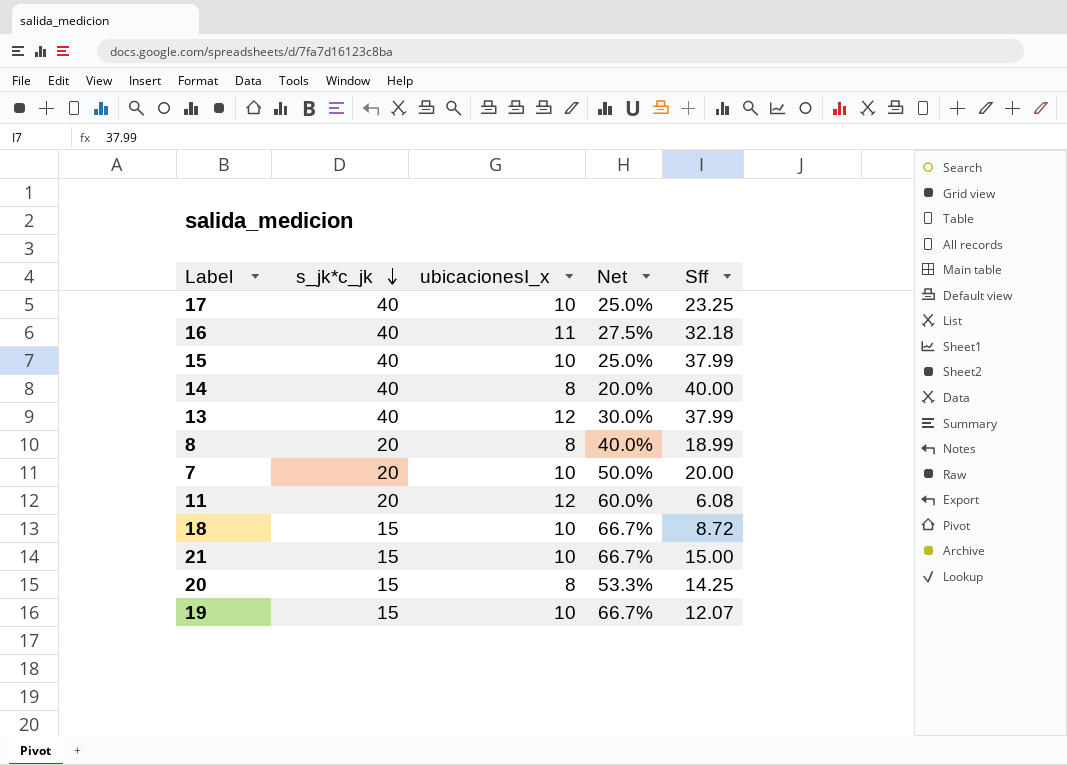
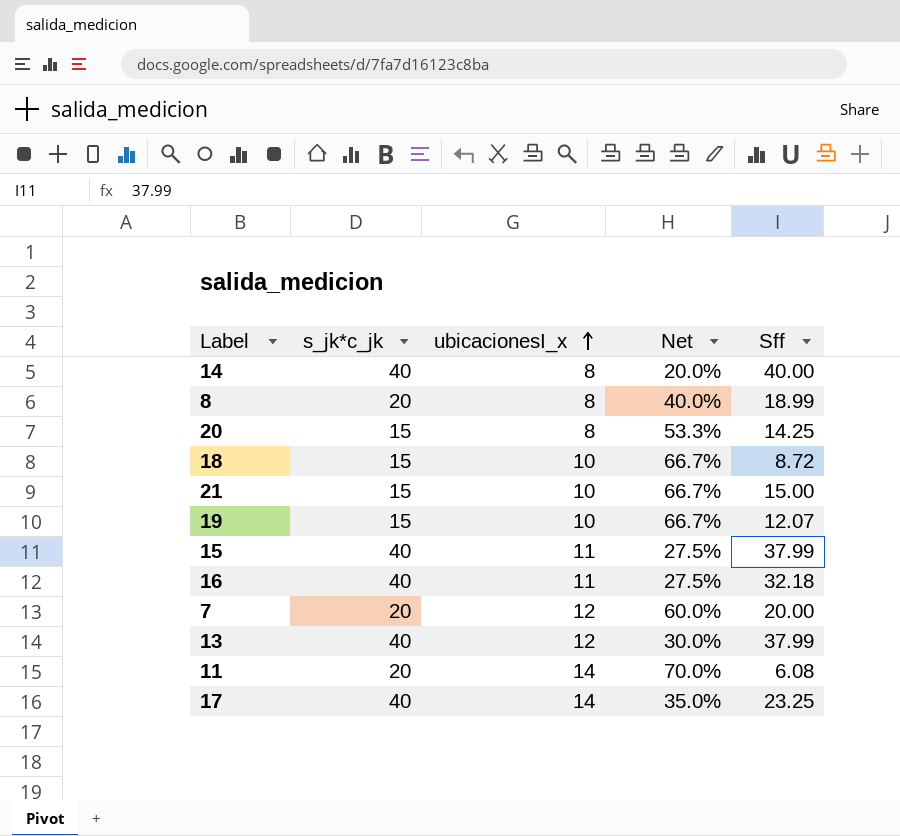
row order: s_jk*c_jk descending -> ubicacionesI_x ascending
15 | ubicacionesI_x: 10 -> 11
15 | Net: 25.0% -> 27.5%
7 | ubicacionesI_x: 10 -> 12
7 | Net: 50.0% -> 60.0%
11 | ubicacionesI_x: 12 -> 14
11 | Net: 60.0% -> 70.0%
17 | ubicacionesI_x: 10 -> 14
17 | Net: 25.0% -> 35.0%

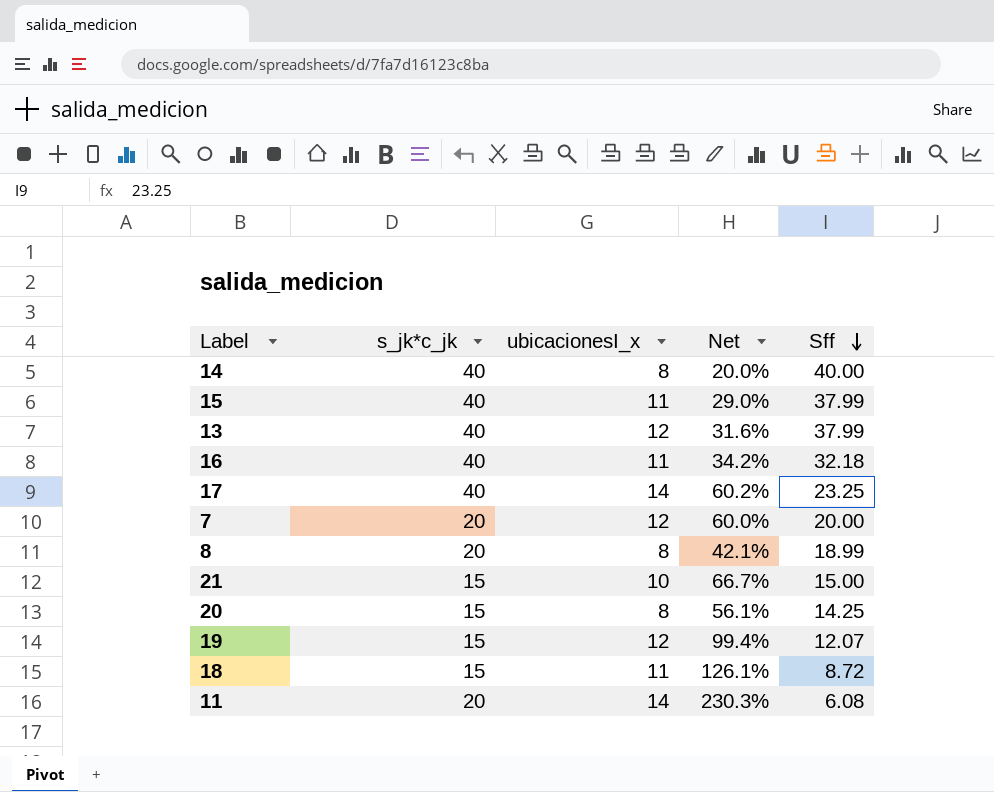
row order: ubicacionesI_x ascending -> Sff descending
column Net | formula: [ubicacionesI_x] / [s_jk*c_jk] -> [ubicacionesI_x] / [Sff]
19 | ubicacionesI_x: 10 -> 12
18 | ubicacionesI_x: 10 -> 11

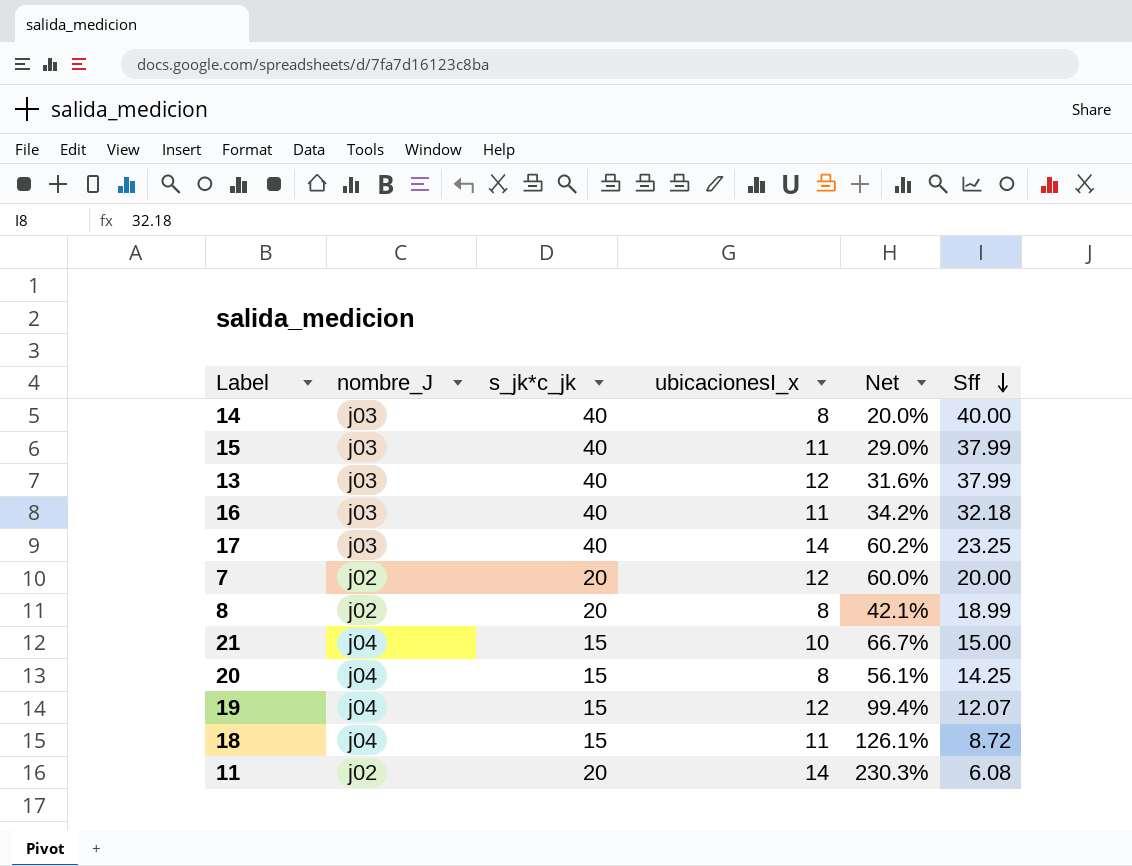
column nombre_J | position: none -> 2

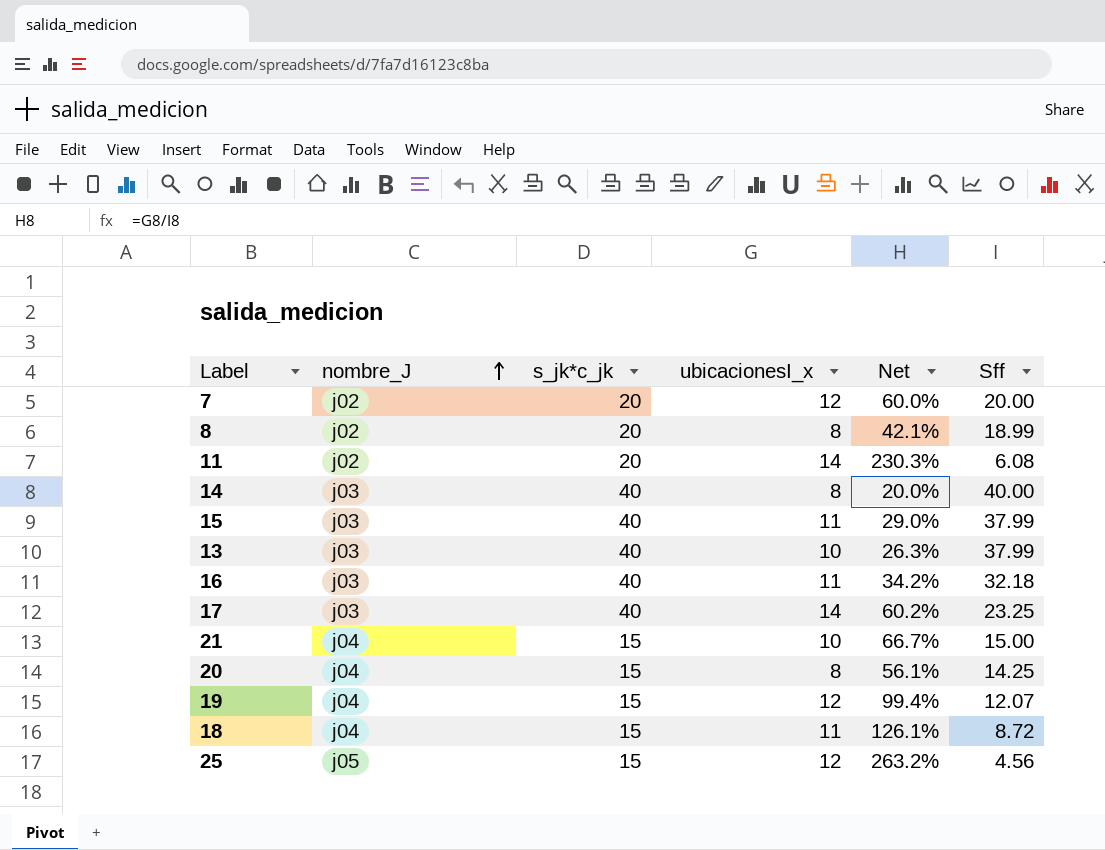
row order: Sff descending -> nombre_J ascending
13 | ubicacionesI_x: 12 -> 10
13 | Net: 31.6% -> 26.3%
row 25: none -> j05 | 15 | 12 | 263.2% | 4.56

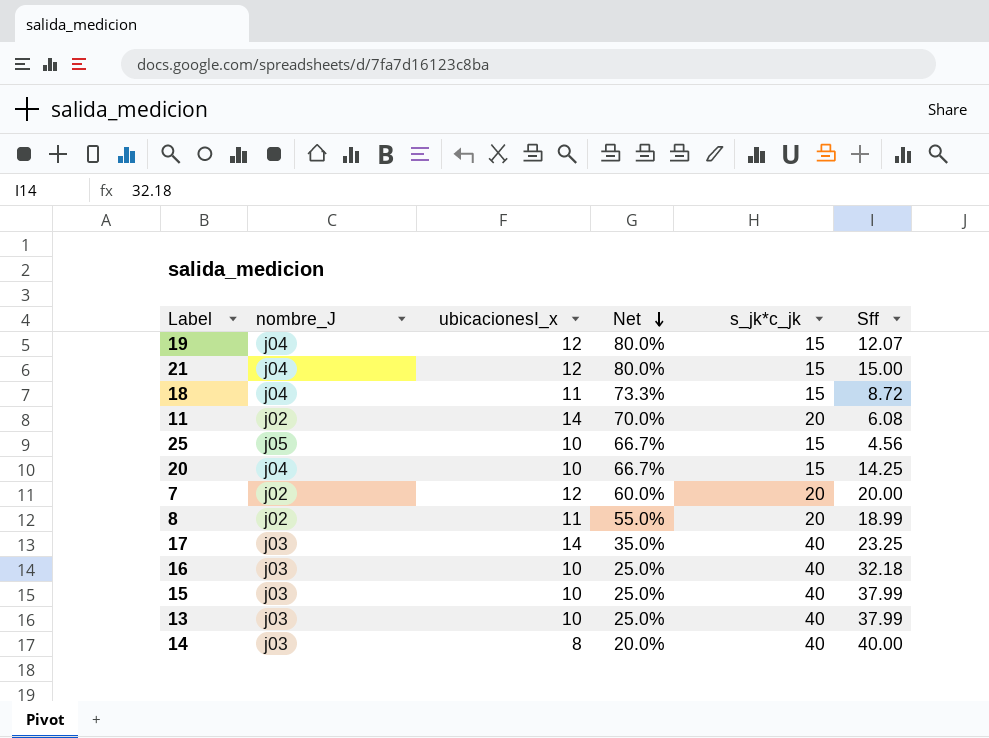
row order: nombre_J ascending -> Net descending
column Net | formula: [ubicacionesI_x] / [Sff] -> [ubicacionesI_x] / [s_jk*c_jk]
column s_jk*c_jk | position: 3 -> 5
21 | ubicacionesI_x: 10 -> 12
25 | ubicacionesI_x: 12 -> 10
20 | ubicacionesI_x: 8 -> 10
8 | ubicacionesI_x: 8 -> 11
16 | ubicacionesI_x: 11 -> 10
15 | ubicacionesI_x: 11 -> 10

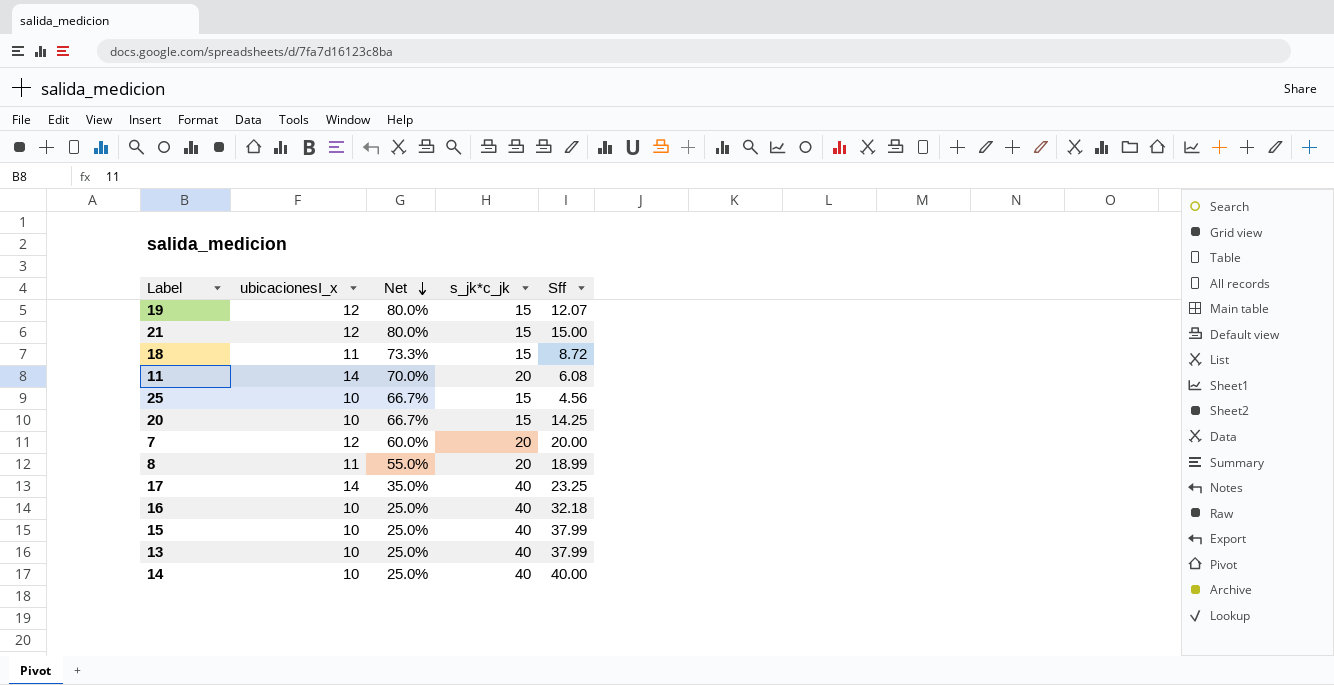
column nombre_J | position: 2 -> none
14 | ubicacionesI_x: 8 -> 10
14 | Net: 20.0% -> 25.0%

